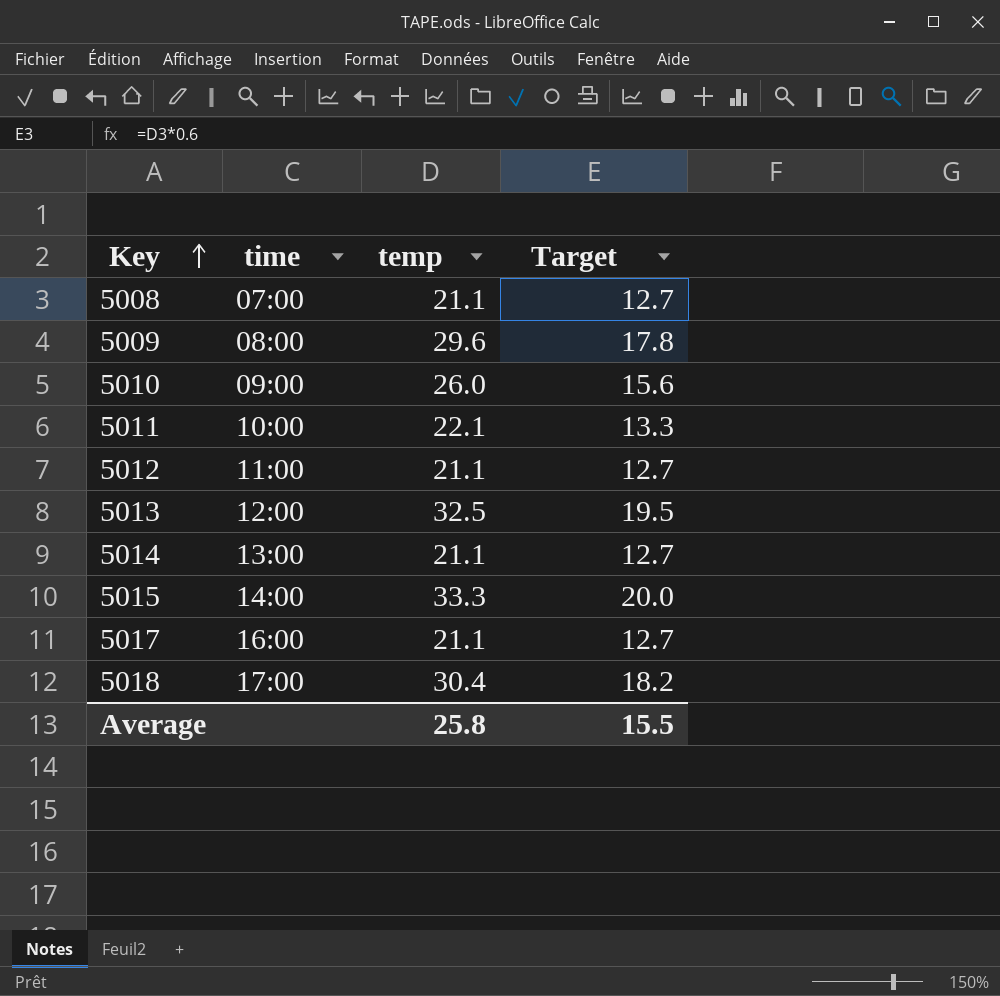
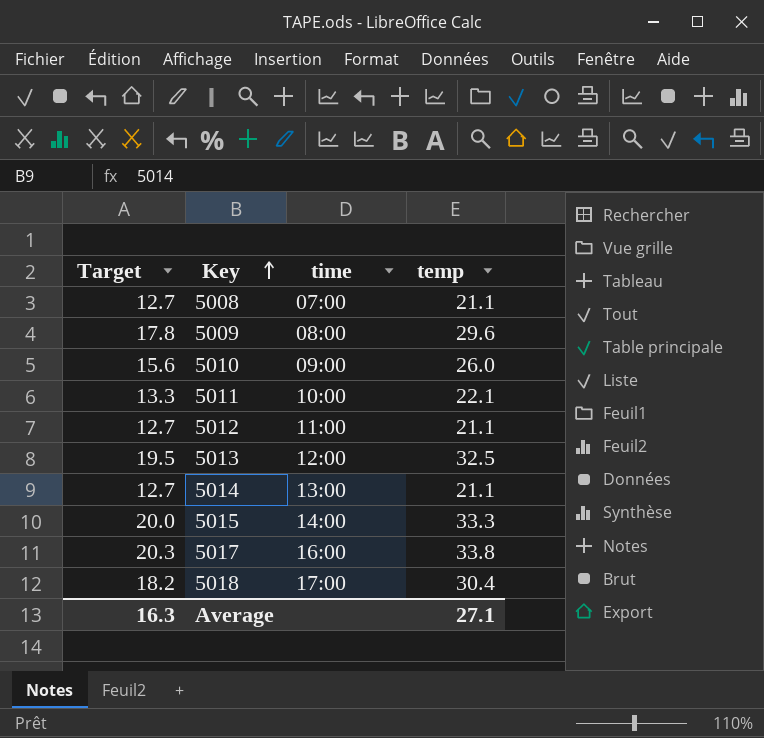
column Target | position: 4 -> 1
5017 | Target: 12.7 -> 20.3
5017 | temp: 21.1 -> 33.8
Average | Target: 15.5 -> 16.3
Average | temp: 25.8 -> 27.1

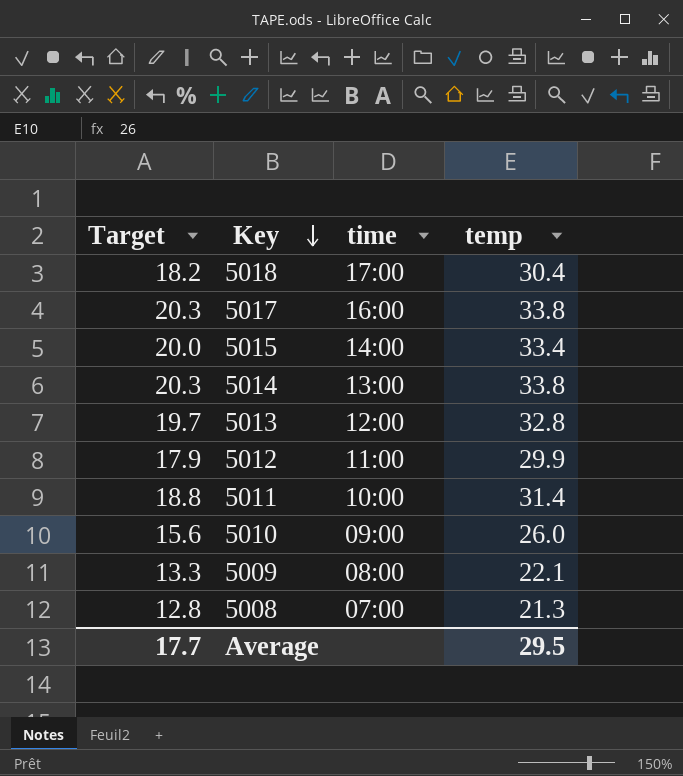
row order: Key ascending -> Key descending
5015 | temp: 33.3 -> 33.4
5014 | Target: 12.7 -> 20.3
5014 | temp: 21.1 -> 33.8
5013 | Target: 19.5 -> 19.7
5013 | temp: 32.5 -> 32.8
5012 | Target: 12.7 -> 17.9
5012 | temp: 21.1 -> 29.9
5011 | Target: 13.3 -> 18.8
5011 | temp: 22.1 -> 31.4
5009 | Target: 17.8 -> 13.3
5009 | temp: 29.6 -> 22.1
5008 | Target: 12.7 -> 12.8
5008 | temp: 21.1 -> 21.3
Average | Target: 16.3 -> 17.7
Average | temp: 27.1 -> 29.5

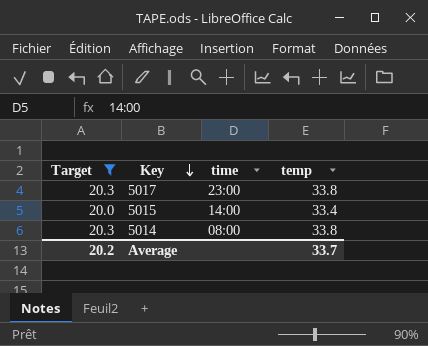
filter: none -> Target >= 20.0
5017 | time: 16:00 -> 23:00
5014 | time: 13:00 -> 08:00
Average | Target: 17.7 -> 20.2
Average | temp: 29.5 -> 33.7

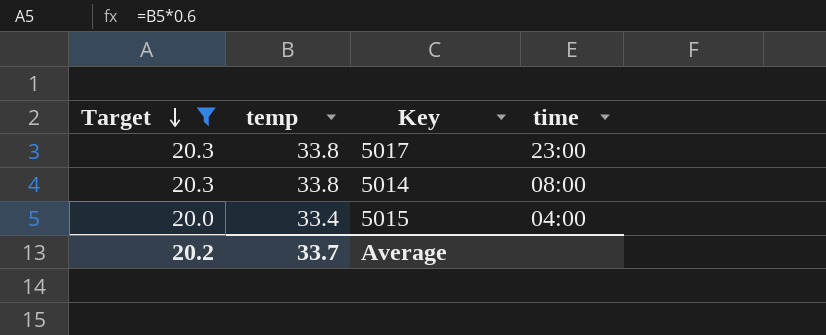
row order: Key descending -> Target descending
column temp | position: 4 -> 2
5015 | time: 14:00 -> 04:00

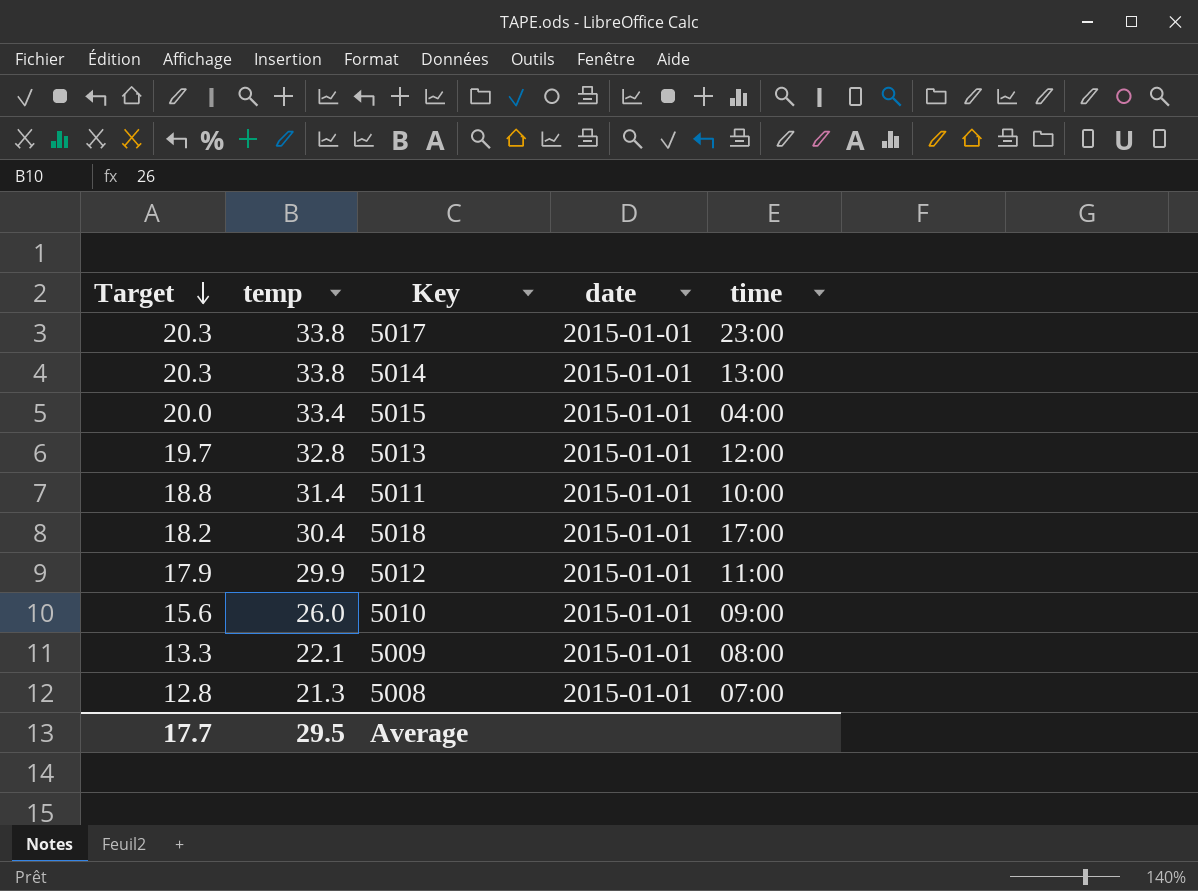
filter: Target >= 20.0 -> none
column date | position: none -> 4
5014 | time: 08:00 -> 13:00
Average | Target: 20.2 -> 17.7
Average | temp: 33.7 -> 29.5

